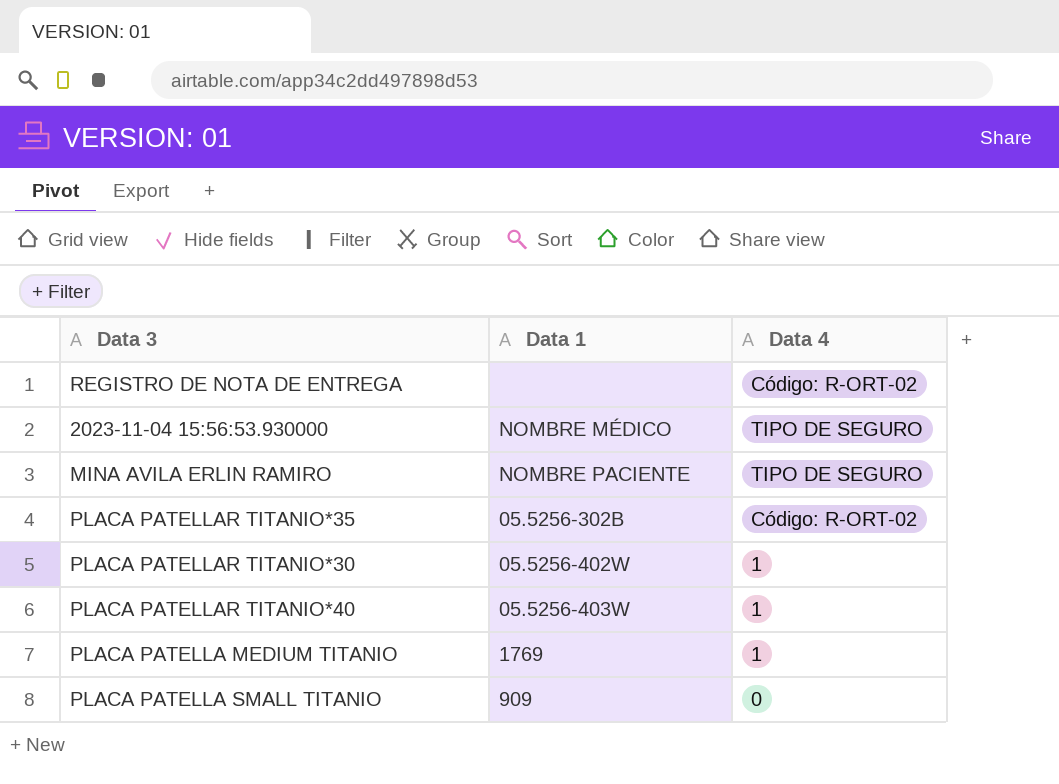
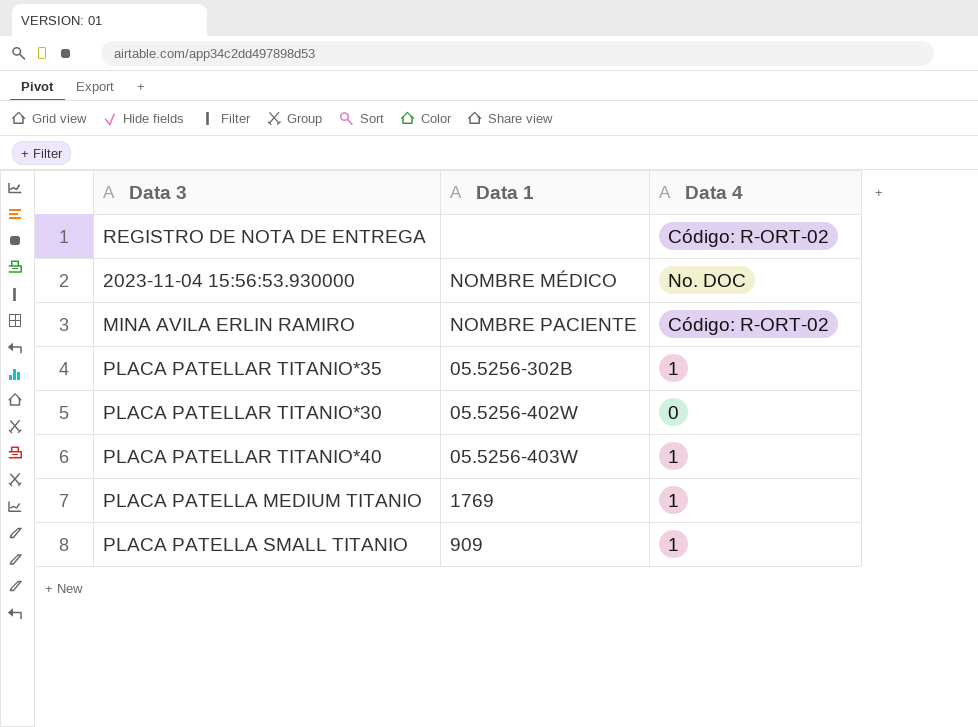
2023-11-04 15:56:53.930000 | Data 4: TIPO DE SEGURO -> No. DOC
MINA AVILA ERLIN RAMIRO | Data 4: TIPO DE SEGURO -> Código: R-ORT-02
PLACA PATELLAR TITANIO*35 | Data 4: Código: R-ORT-02 -> 1
PLACA PATELLAR TITANIO*30 | Data 4: 1 -> 0
PLACA PATELLA SMALL TITANIO | Data 4: 0 -> 1

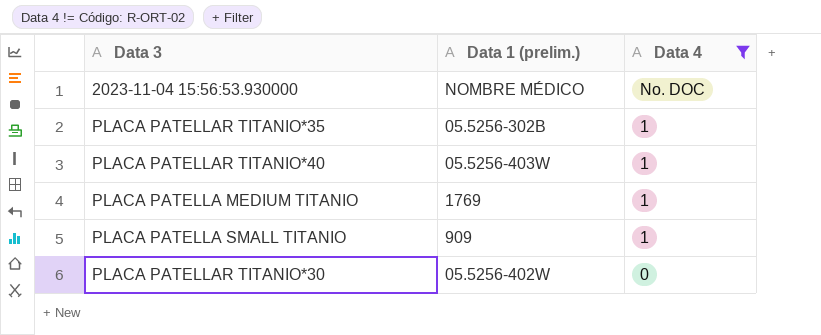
filter: none -> Data 4 != Código: R-ORT-02
row order: none -> Data 4 descending
column name: Data 1 -> Data 1 (prelim.)

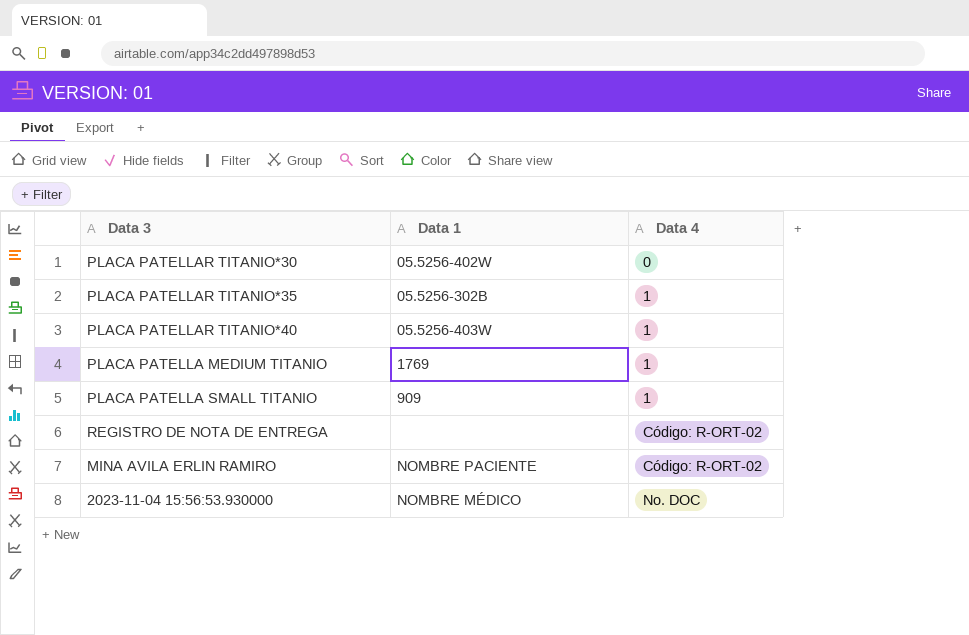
filter: Data 4 != Código: R-ORT-02 -> none
row order: Data 4 descending -> Data 4 ascending
column name: Data 1 (prelim.) -> Data 1

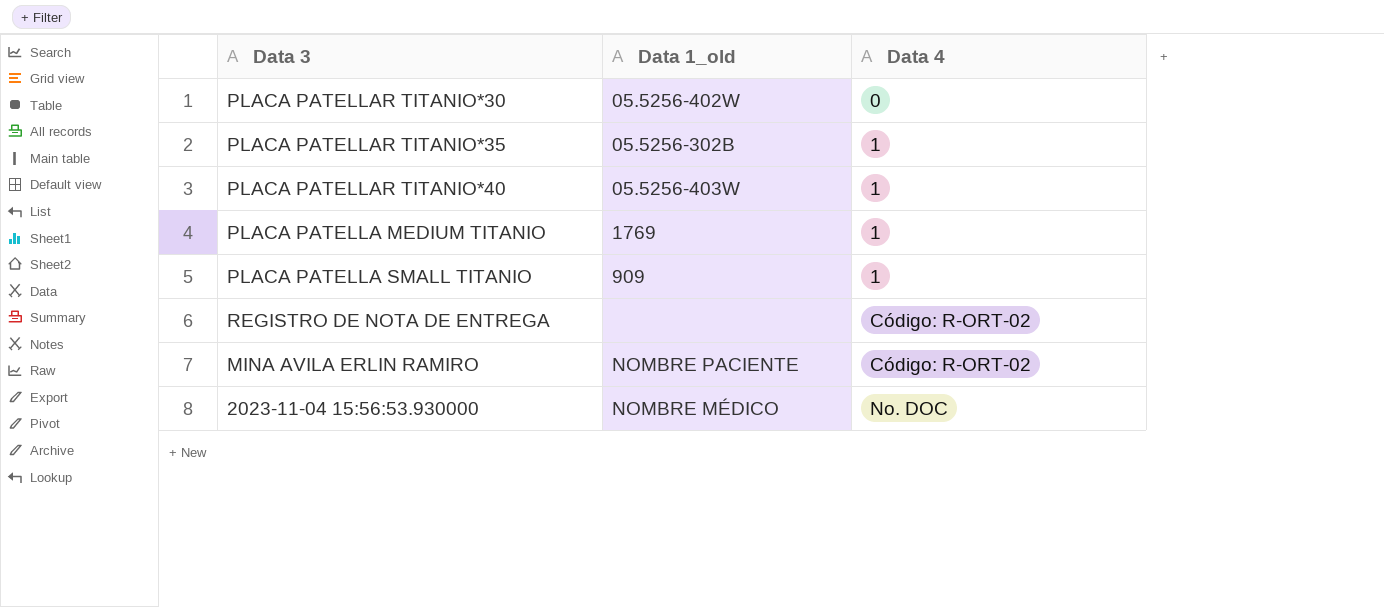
column name: Data 1 -> Data 1_old

